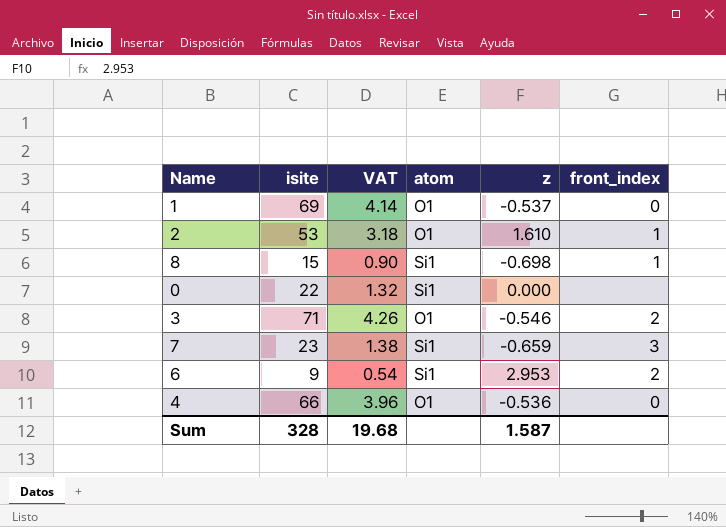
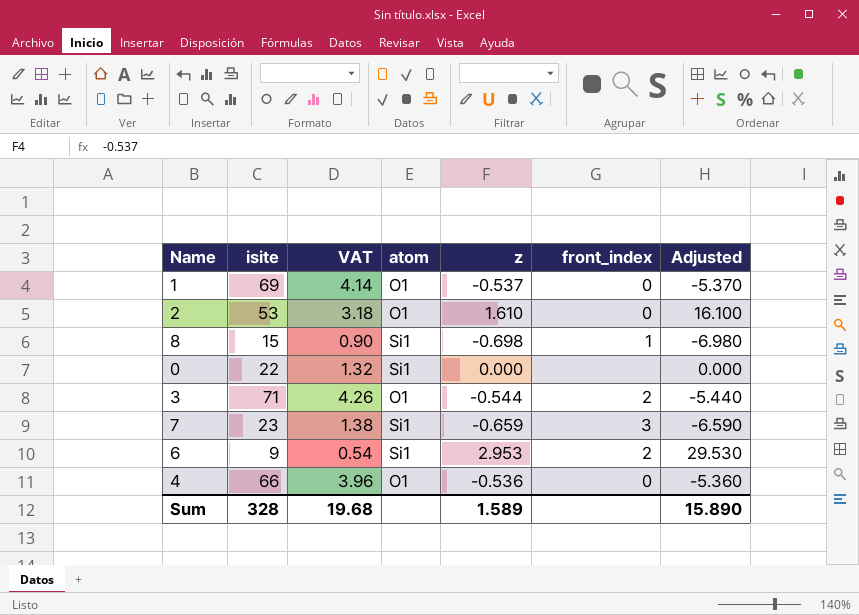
column Adjusted | formula: none -> [z] * 10
2 | front_index: 1 -> 0
3 | z: -0.546 -> -0.544
Sum | z: 1.587 -> 1.589

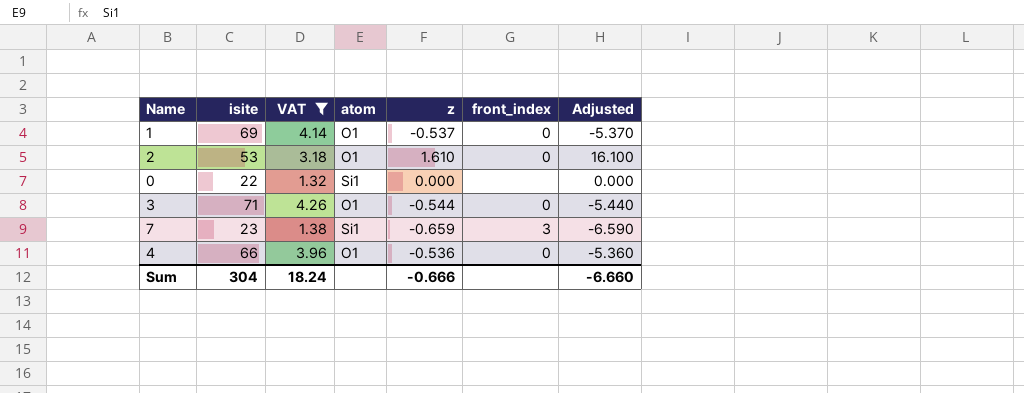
filter: none -> VAT >= 1.32
3 | front_index: 2 -> 0
Sum | isite: 328 -> 304
Sum | VAT: 19.68 -> 18.24
Sum | z: 1.589 -> -0.666
Sum | Adjusted: 15.890 -> -6.660

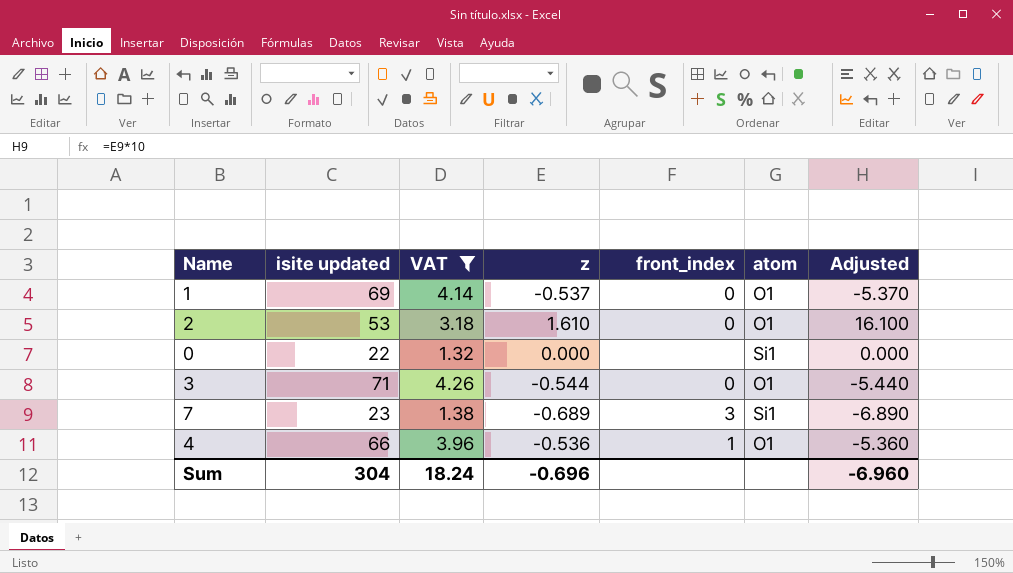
column name: isite -> isite updated
column atom | position: 4 -> 6
7 | z: -0.659 -> -0.689
7 | Adjusted: -6.590 -> -6.890
4 | front_index: 0 -> 1
Sum | z: -0.666 -> -0.696
Sum | Adjusted: -6.660 -> -6.960

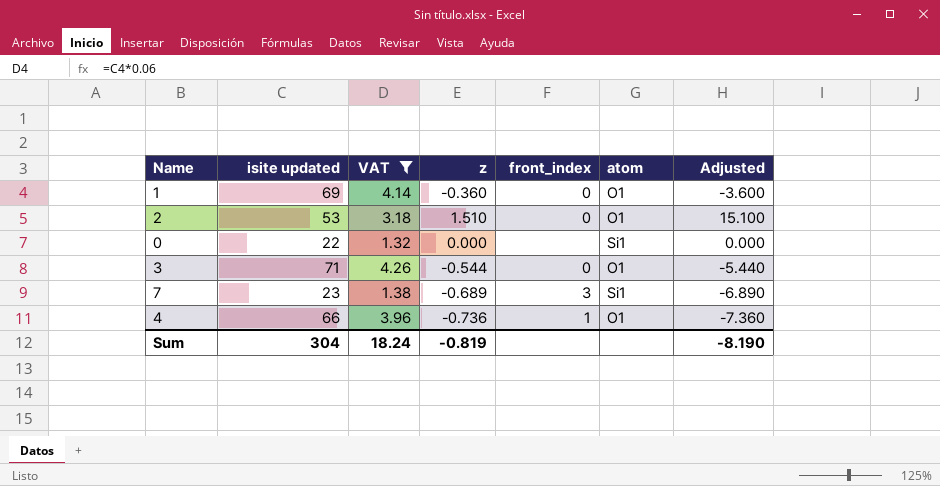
1 | z: -0.537 -> -0.360
1 | Adjusted: -5.370 -> -3.600
2 | z: 1.610 -> 1.510
2 | Adjusted: 16.100 -> 15.100
4 | z: -0.536 -> -0.736
4 | Adjusted: -5.360 -> -7.360
Sum | z: -0.696 -> -0.819
Sum | Adjusted: -6.960 -> -8.190

